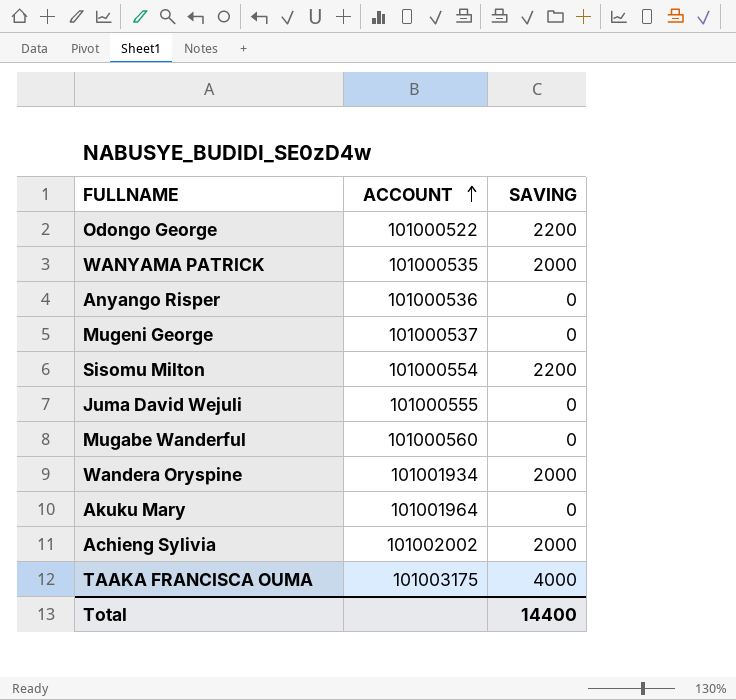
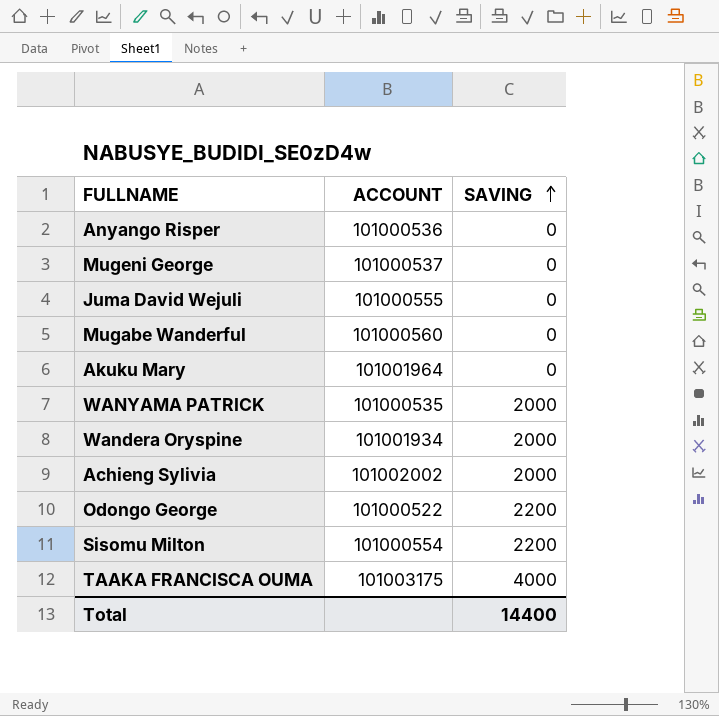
row order: ACCOUNT ascending -> SAVING ascending

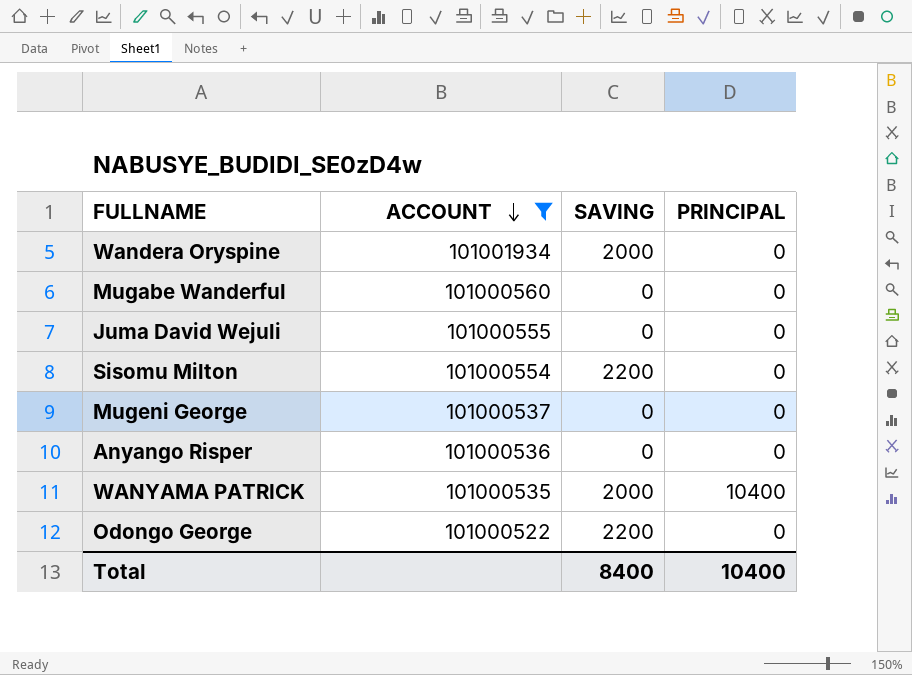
filter: none -> ACCOUNT <= 101001934
row order: SAVING ascending -> ACCOUNT descending
column PRINCIPAL | position: none -> 4
Total | SAVING: 14400 -> 8400

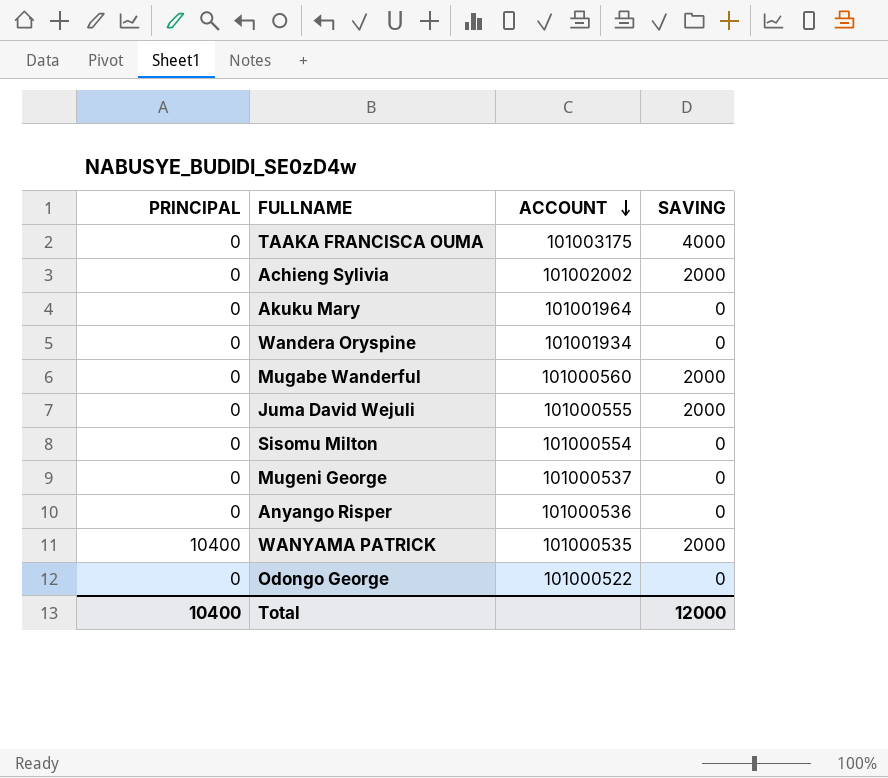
filter: ACCOUNT <= 101001934 -> none
column PRINCIPAL | position: 4 -> 1
Wandera Oryspine | SAVING: 2000 -> 0
Mugabe Wanderful | SAVING: 0 -> 2000
Juma David Wejuli | SAVING: 0 -> 2000
Sisomu Milton | SAVING: 2200 -> 0
Odongo George | SAVING: 2200 -> 0
Total | SAVING: 8400 -> 12000

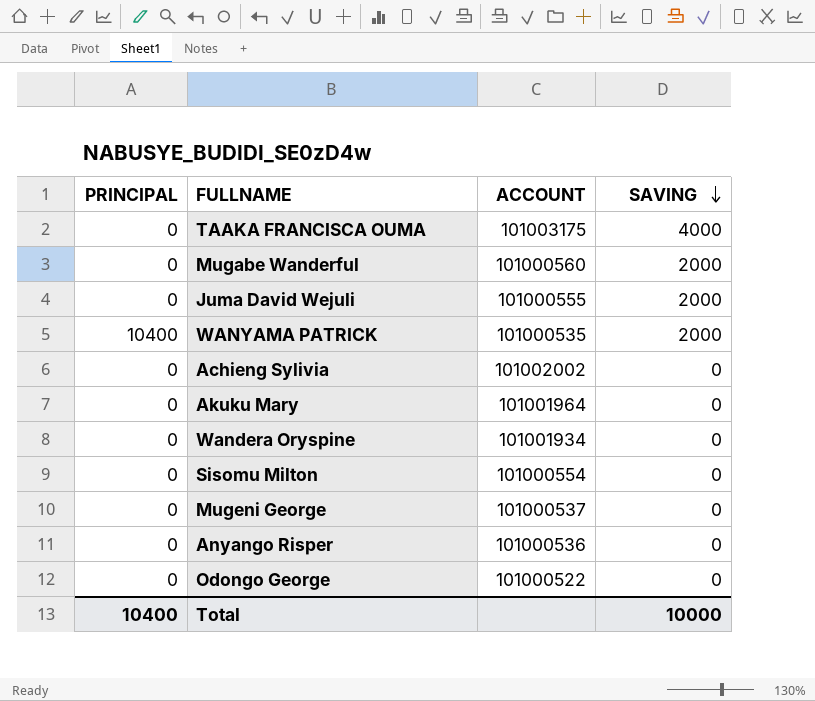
row order: ACCOUNT descending -> SAVING descending
Achieng Sylivia | SAVING: 2000 -> 0
Total | SAVING: 12000 -> 10000

